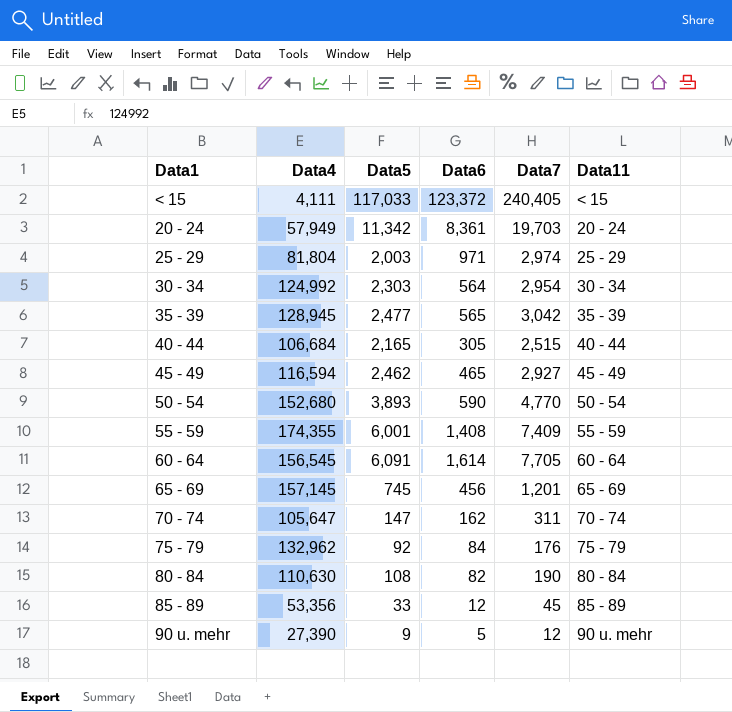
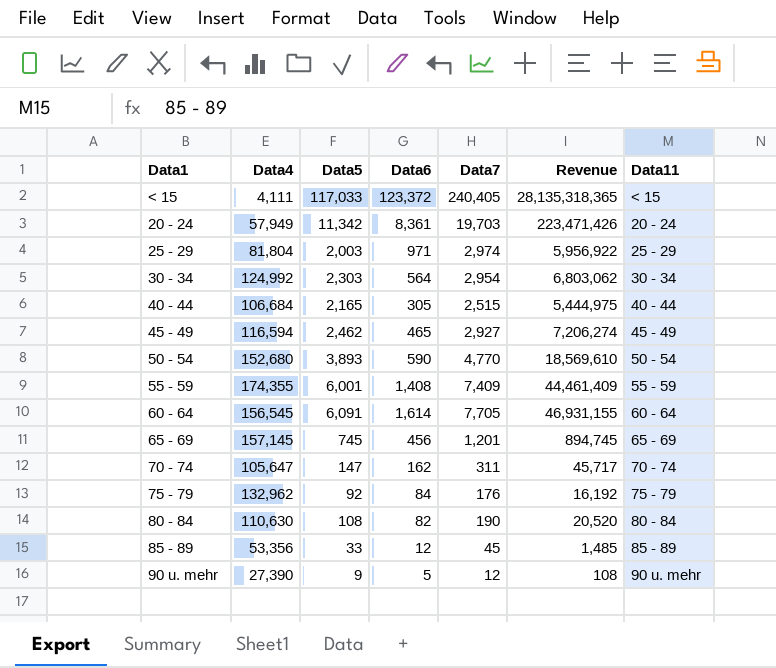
column Revenue | formula: none -> [Data5] * [Data7]
row 35 - 39: 128,945 | 2,477 | 565 | 3,042 | 35 - 39 -> none

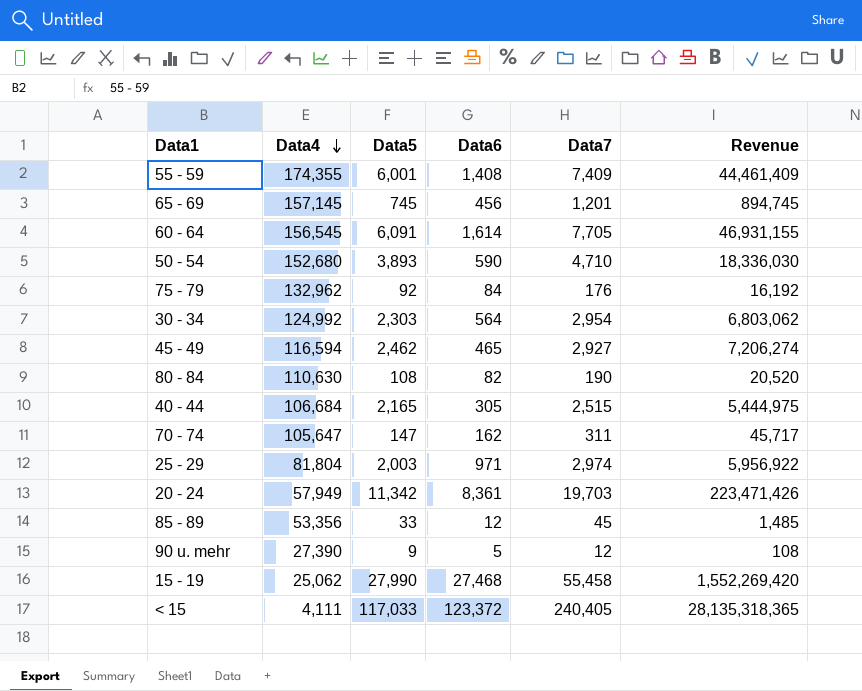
row order: none -> Data4 descending
column Data11 | position: 7 -> none
50 - 54 | Data7: 4,770 -> 4,710
50 - 54 | Revenue: 18,569,610 -> 18,336,030
row 15 - 19: none -> 25,062 | 27,990 | 27,468 | 55,458 | 1,552,269,420

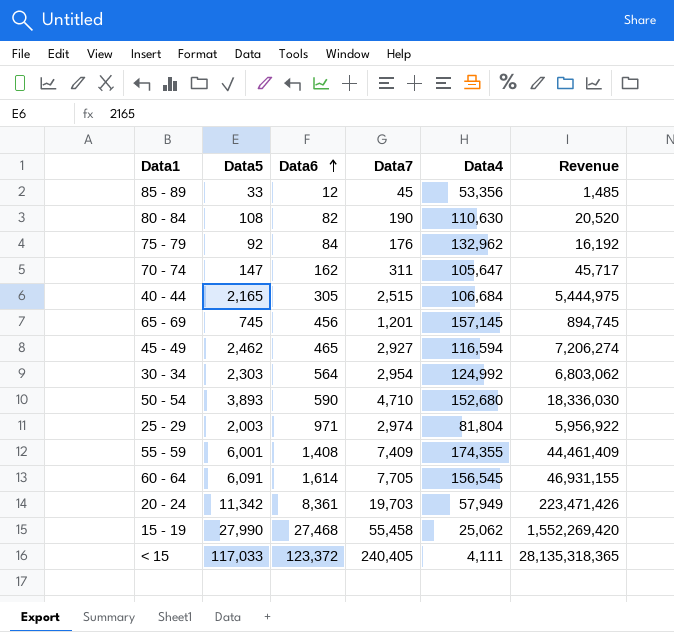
row order: Data4 descending -> Data6 ascending
column Data4 | position: 2 -> 5
row 90 u. mehr: 27,390 | 9 | 5 | 12 | 108 -> none

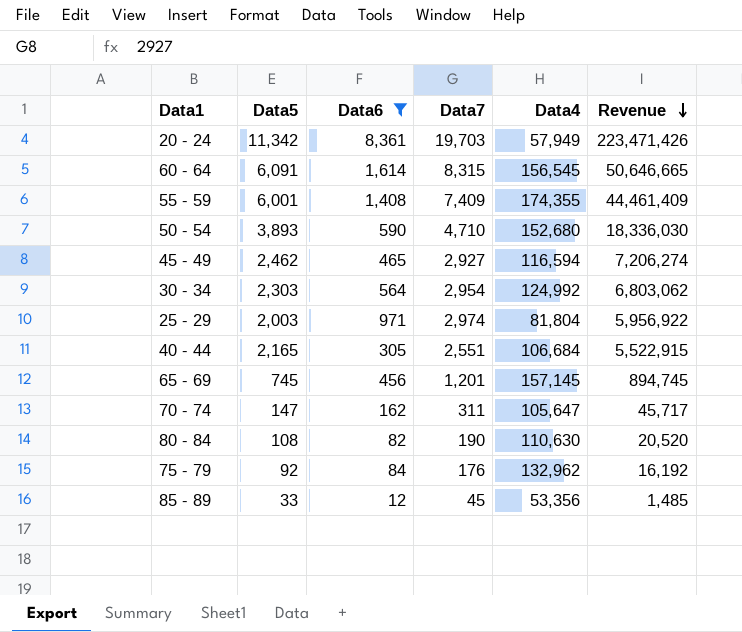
filter: none -> Data6 <= 8,361
row order: Data6 ascending -> Revenue descending
60 - 64 | Data7: 7,705 -> 8,315
60 - 64 | Revenue: 46,931,155 -> 50,646,665
40 - 44 | Data7: 2,515 -> 2,551
40 - 44 | Revenue: 5,444,975 -> 5,522,915

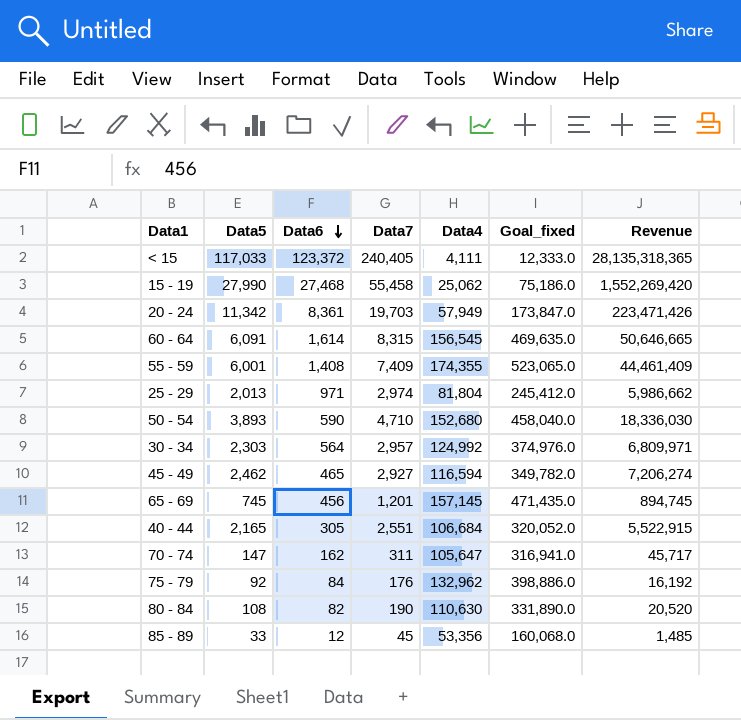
filter: Data6 <= 8,361 -> none
row order: Revenue descending -> Data6 descending
column Goal_fixed | formula: none -> [Data4] * 3
25 - 29 | Data5: 2,003 -> 2,013
25 - 29 | Revenue: 5,956,922 -> 5,986,662
30 - 34 | Data7: 2,954 -> 2,957
30 - 34 | Revenue: 6,803,062 -> 6,809,971

